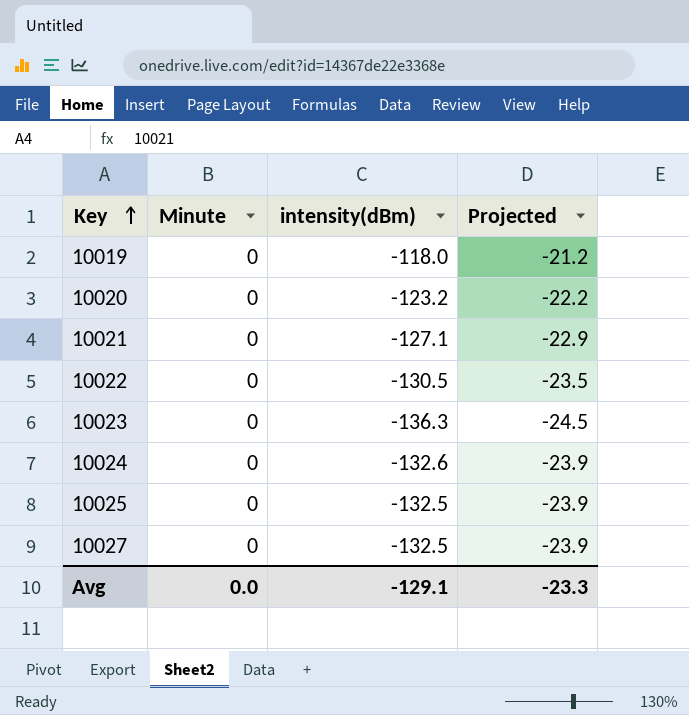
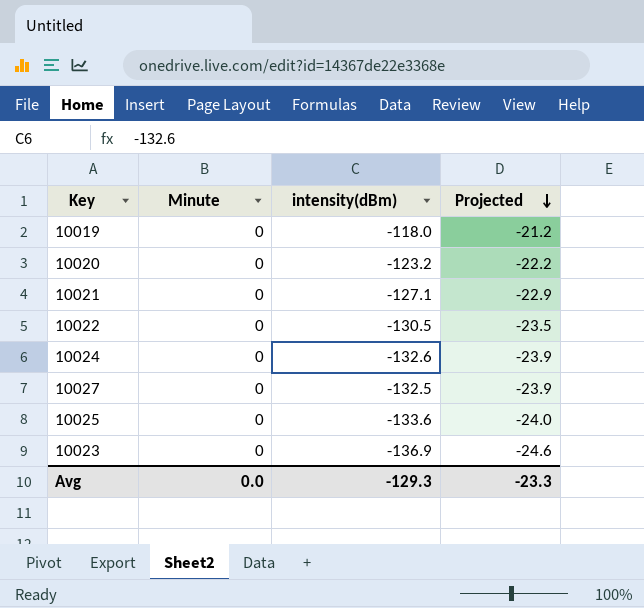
row order: Key ascending -> Projected descending
10025 | intensity(dBm): -132.5 -> -133.6
10025 | Projected: -23.9 -> -24.0
10023 | intensity(dBm): -136.3 -> -136.9
10023 | Projected: -24.5 -> -24.6
Avg | intensity(dBm): -129.1 -> -129.3

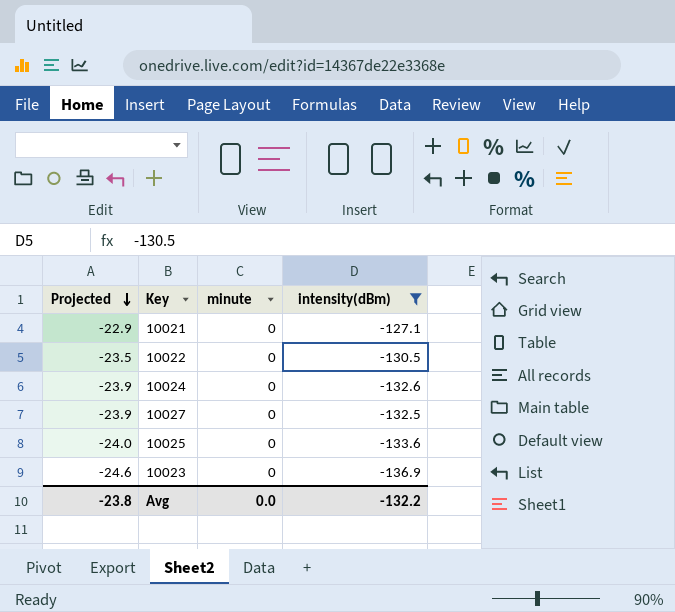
filter: none -> intensity(dBm) <= -127.1
column Projected | position: 4 -> 1
column name: Minute -> minute
Avg | Projected: -23.3 -> -23.8
Avg | intensity(dBm): -129.3 -> -132.2

